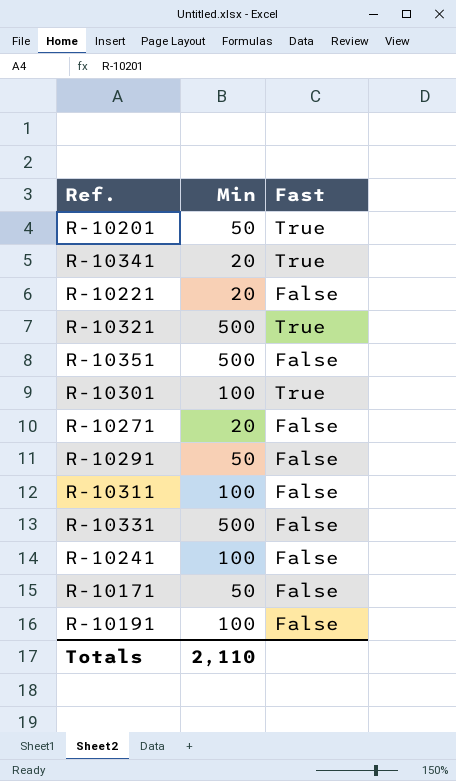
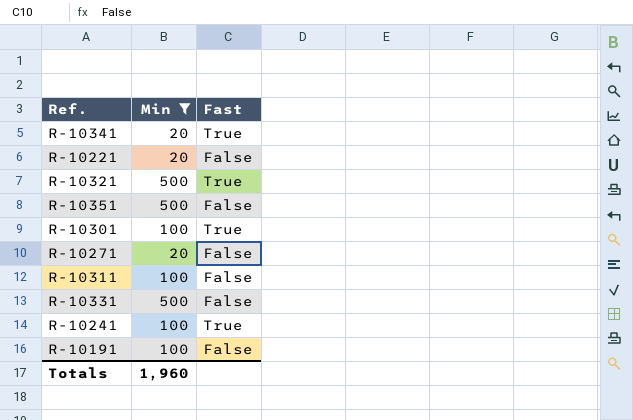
filter: none -> Min != 50
R-10241 | Fast: False -> True
Totals | Min: 2,110 -> 1,960

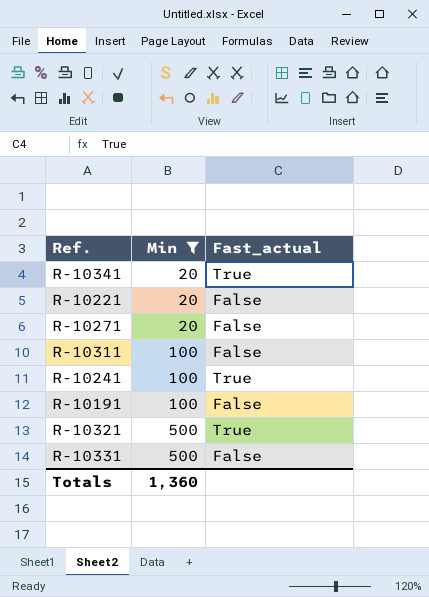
row order: none -> Min ascending
column name: Fast -> Fast_actual
row R-10351: 500 | False -> none
row R-10301: 100 | True -> none
Totals | Min: 1,960 -> 1,360

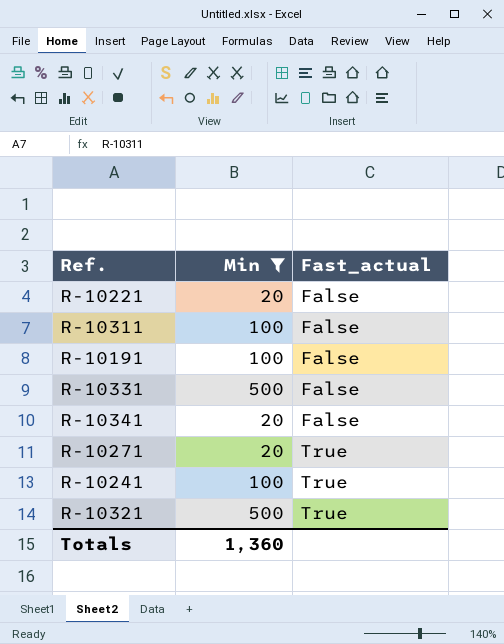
row order: Min ascending -> Fast_actual ascending
R-10341 | Fast_actual: True -> False
R-10271 | Fast_actual: False -> True

